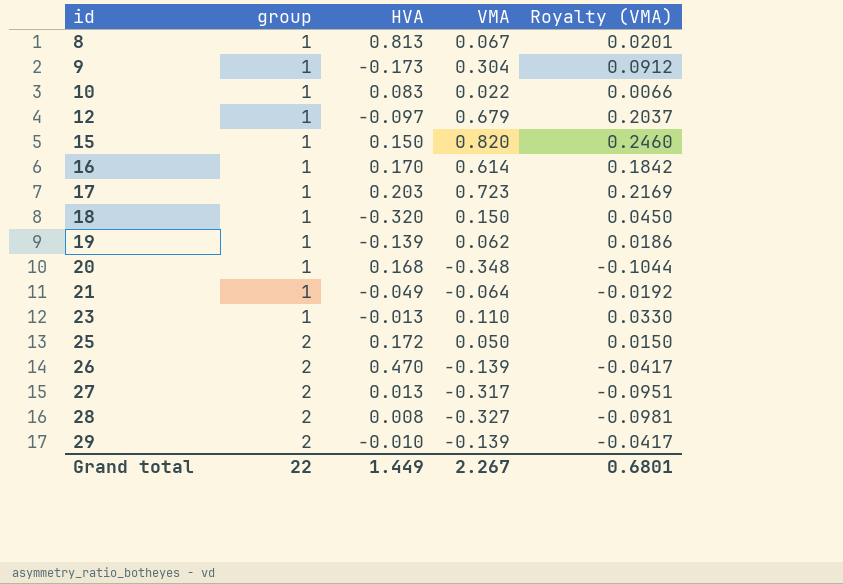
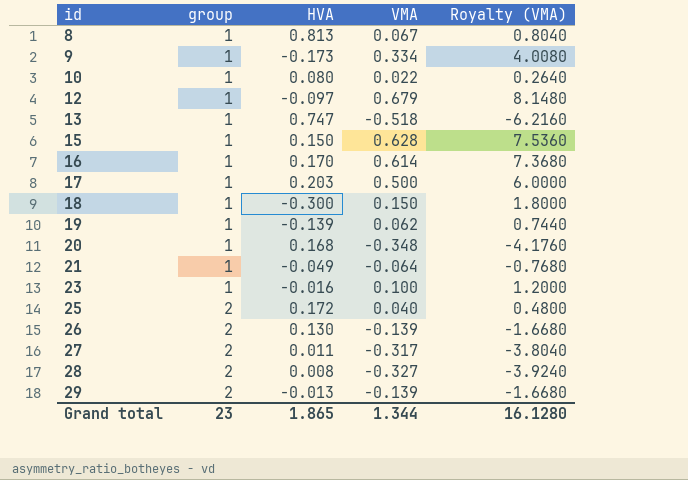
column Royalty (VMA) | formula: [VMA] * 0.3 -> [VMA] * 12
9 | VMA: 0.304 -> 0.334
10 | HVA: 0.083 -> 0.080
row 13: none -> 1 | 0.747 | -0.518 | -6.2160
15 | VMA: 0.820 -> 0.628
17 | VMA: 0.723 -> 0.500
18 | HVA: -0.320 -> -0.300
23 | HVA: -0.013 -> -0.016
23 | VMA: 0.110 -> 0.100
25 | VMA: 0.050 -> 0.040
26 | HVA: 0.470 -> 0.130
27 | HVA: 0.013 -> 0.011
29 | HVA: -0.010 -> -0.013
Grand total | group: 22 -> 23
Grand total | HVA: 1.449 -> 1.865
Grand total | VMA: 2.267 -> 1.344
Grand total | Royalty (VMA): 0.6801 -> 16.1280

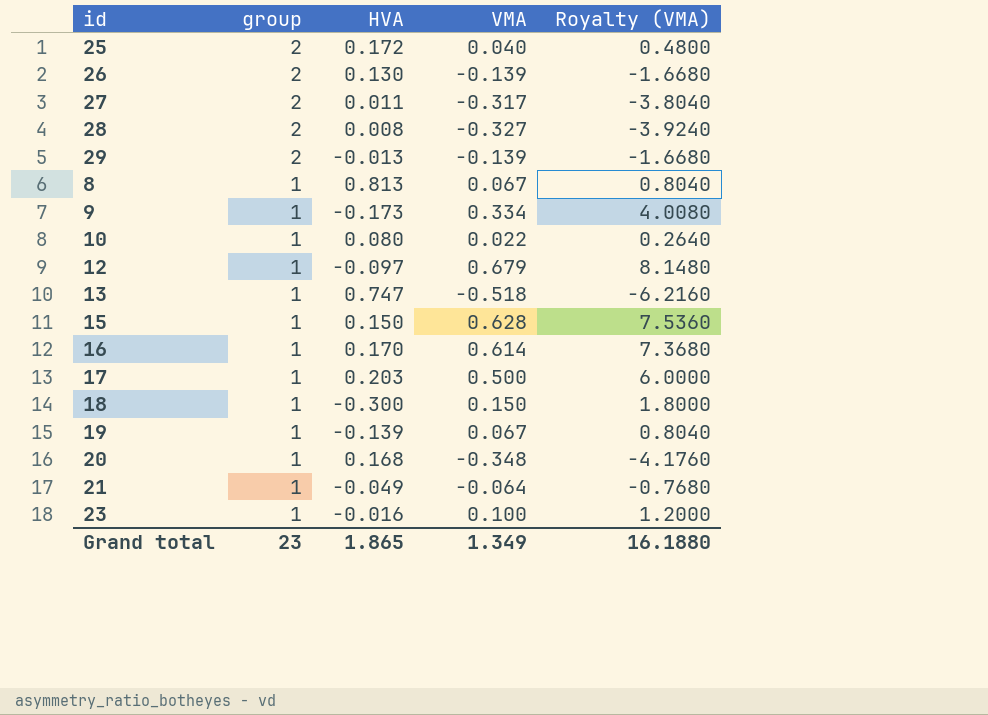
row order: id ascending -> group descending
19 | VMA: 0.062 -> 0.067
19 | Royalty (VMA): 0.7440 -> 0.8040
Grand total | VMA: 1.344 -> 1.349
Grand total | Royalty (VMA): 16.1280 -> 16.1880

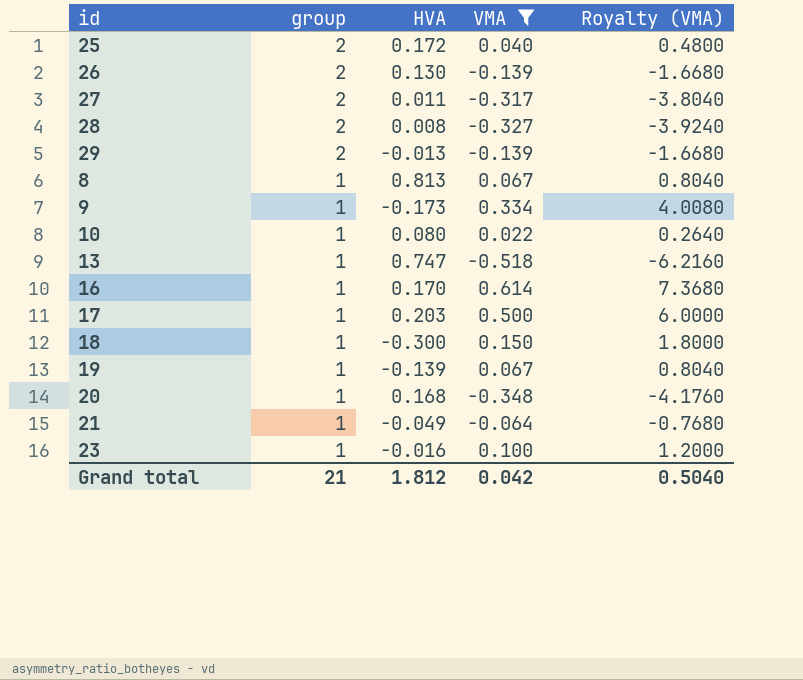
filter: none -> VMA <= 0.614
Grand total | group: 23 -> 21
Grand total | HVA: 1.865 -> 1.812
Grand total | VMA: 1.349 -> 0.042
Grand total | Royalty (VMA): 16.1880 -> 0.5040

